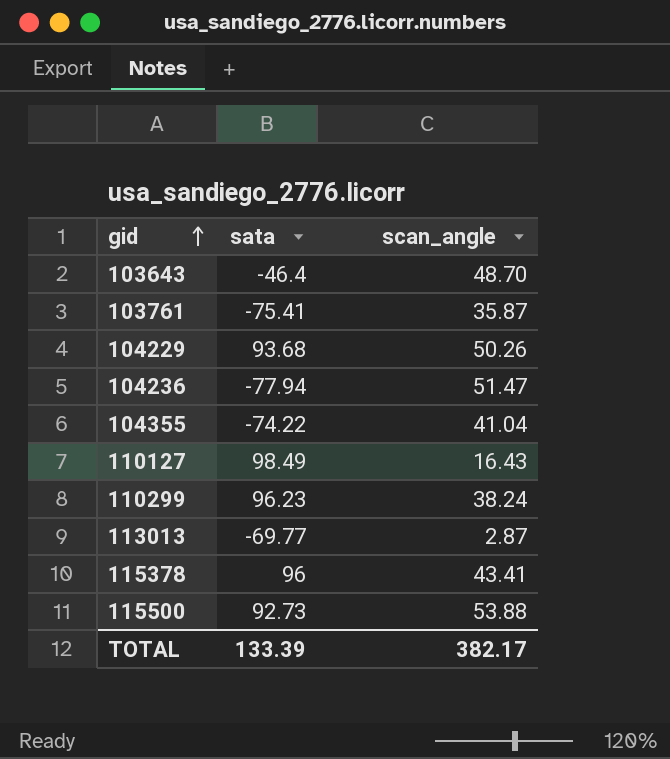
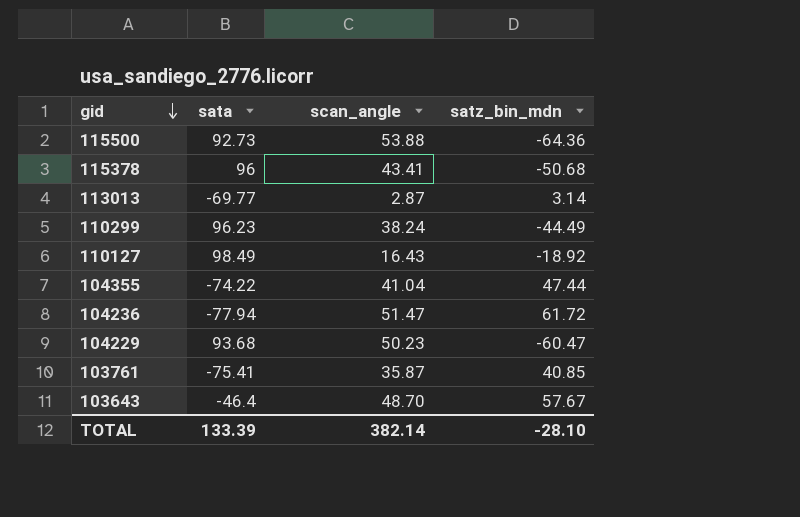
row order: gid ascending -> gid descending
column satz_bin_mdn | position: none -> 4
104229 | scan_angle: 50.26 -> 50.23
TOTAL | scan_angle: 382.17 -> 382.14

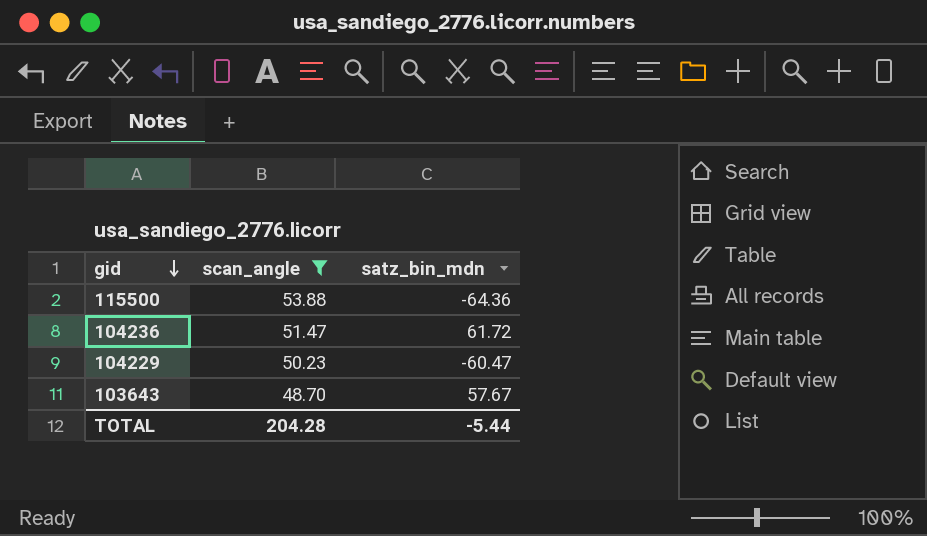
filter: none -> scan_angle >= 48.70
column sata | position: 2 -> none
TOTAL | scan_angle: 382.14 -> 204.28
TOTAL | satz_bin_mdn: -28.10 -> -5.44

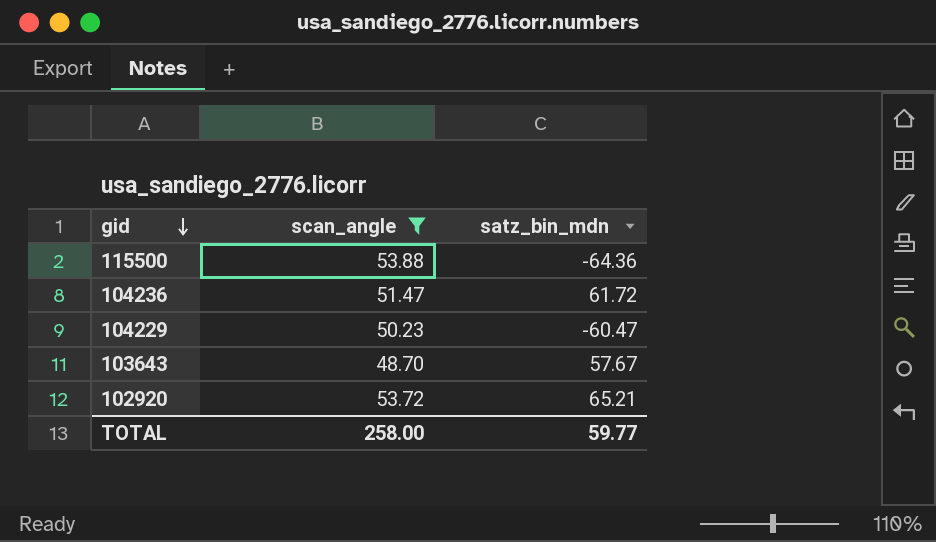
row 102920: none -> 53.72 | 65.21
TOTAL | scan_angle: 204.28 -> 258.00
TOTAL | satz_bin_mdn: -5.44 -> 59.77

